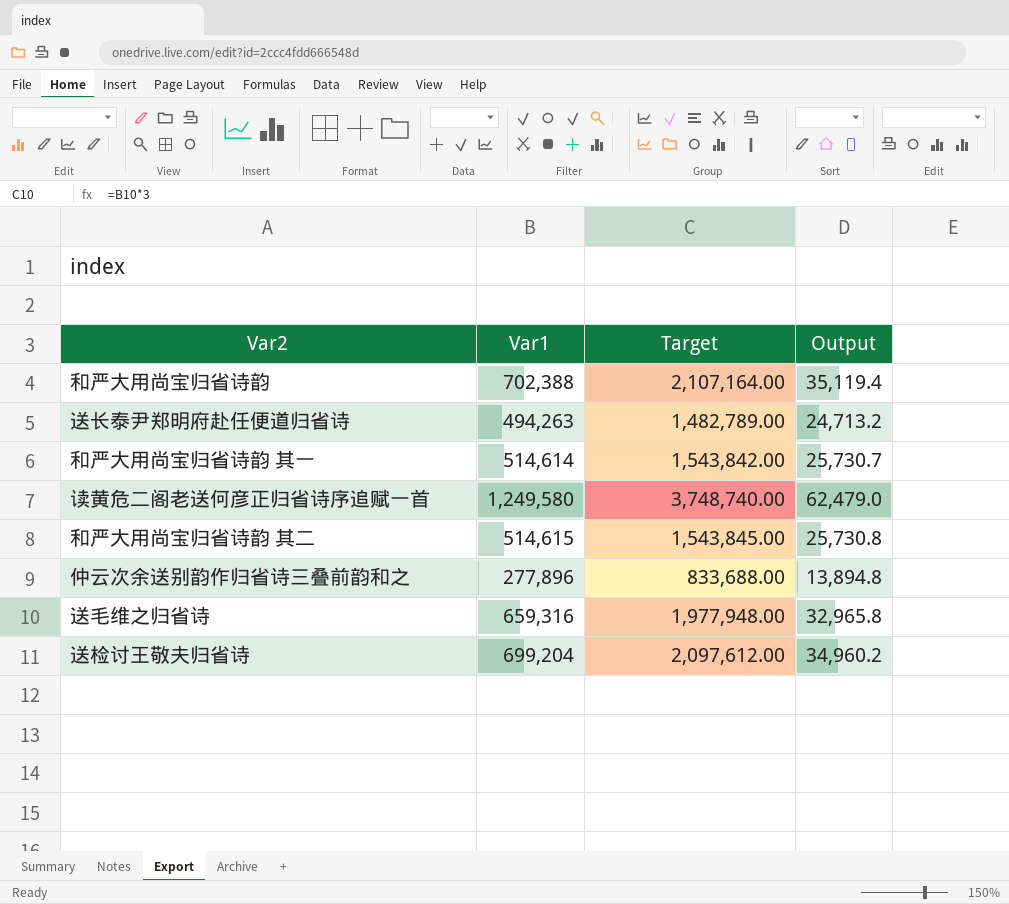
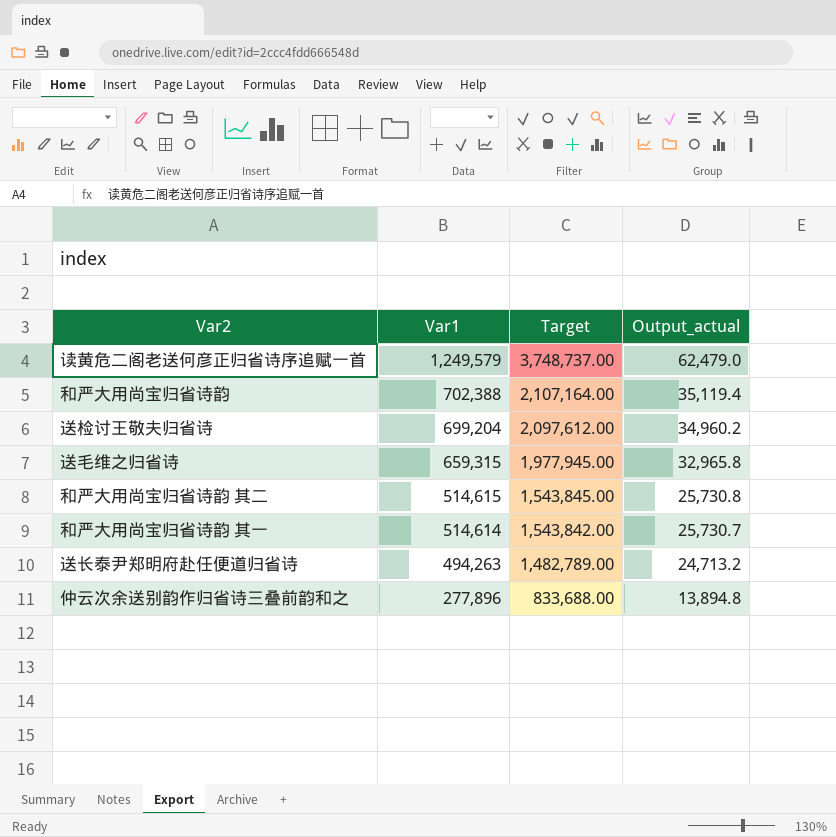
row order: none -> Var1 descending
column name: Output -> Output_actual
读黄危二阁老送何彦正归省诗序追赋一首 | Var1: 1,249,580 -> 1,249,579
读黄危二阁老送何彦正归省诗序追赋一首 | Target: 3,748,740.00 -> 3,748,737.00
送毛维之归省诗 | Var1: 659,316 -> 659,315
送毛维之归省诗 | Target: 1,977,948.00 -> 1,977,945.00

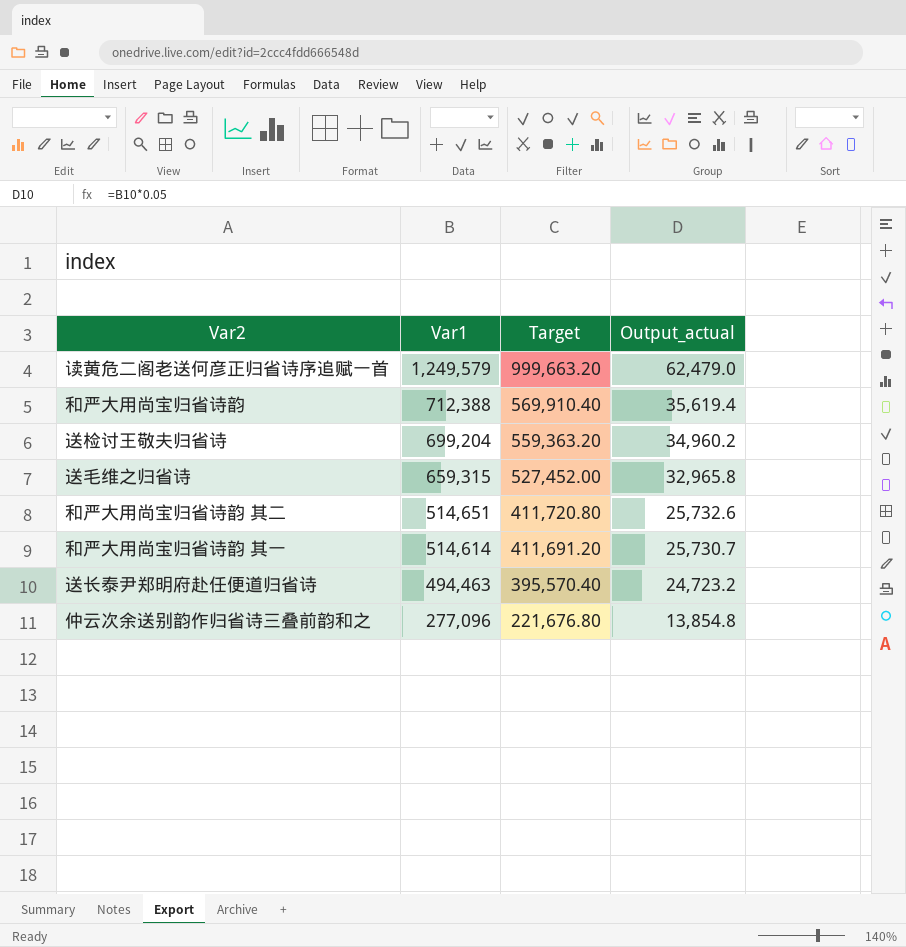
column Target | formula: [Var1] * 3 -> [Var1] * 0.8
和严大用尚宝归省诗韵 | Var1: 702,388 -> 712,388
和严大用尚宝归省诗韵 | Output_actual: 35,119.4 -> 35,619.4
和严大用尚宝归省诗韵 其二 | Var1: 514,615 -> 514,651
和严大用尚宝归省诗韵 其二 | Output_actual: 25,730.8 -> 25,732.6
送长泰尹郑明府赴任便道归省诗 | Var1: 494,263 -> 494,463
送长泰尹郑明府赴任便道归省诗 | Output_actual: 24,713.2 -> 24,723.2
仲云次余送别韵作归省诗三叠前韵和之 | Var1: 277,896 -> 277,096
仲云次余送别韵作归省诗三叠前韵和之 | Output_actual: 13,894.8 -> 13,854.8

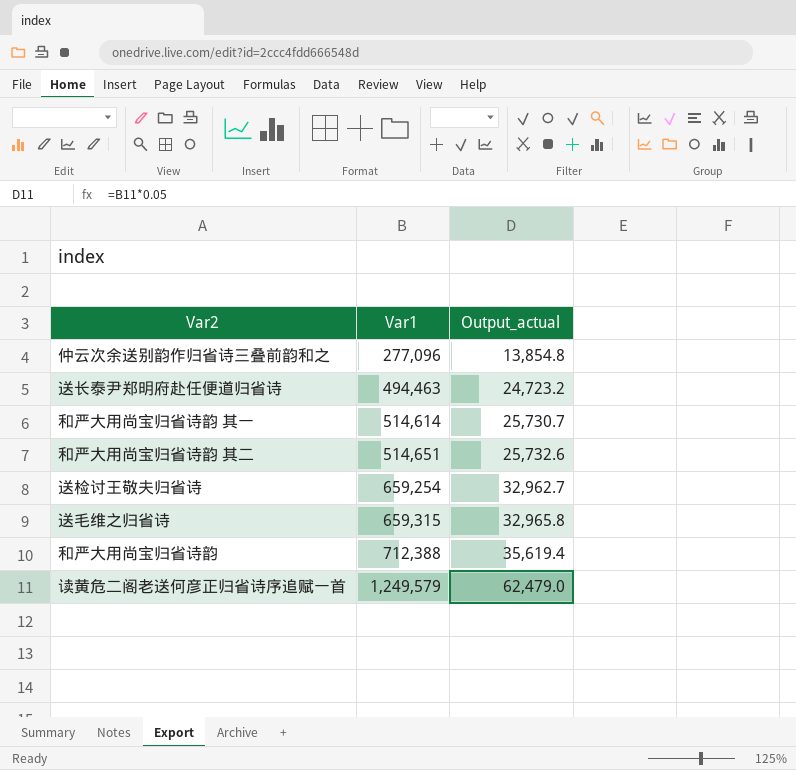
row order: Var1 descending -> Var1 ascending
column Target | formula: [Var1] * 0.8 -> none
送检讨王敬夫归省诗 | Var1: 699,204 -> 659,254
送检讨王敬夫归省诗 | Output_actual: 34,960.2 -> 32,962.7

